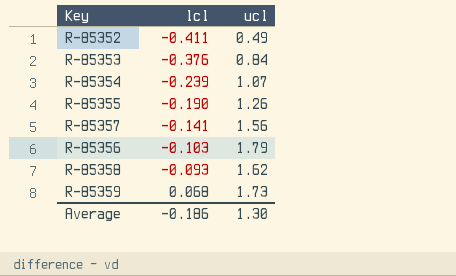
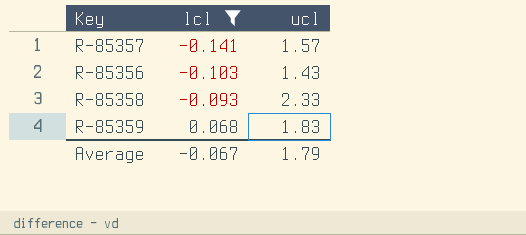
filter: none -> lcl >= -0.141
R-85357 | ucl: 1.56 -> 1.57
R-85356 | ucl: 1.79 -> 1.43
R-85358 | ucl: 1.62 -> 2.33
R-85359 | ucl: 1.73 -> 1.83
Average | lcl: -0.186 -> -0.067
Average | ucl: 1.30 -> 1.79

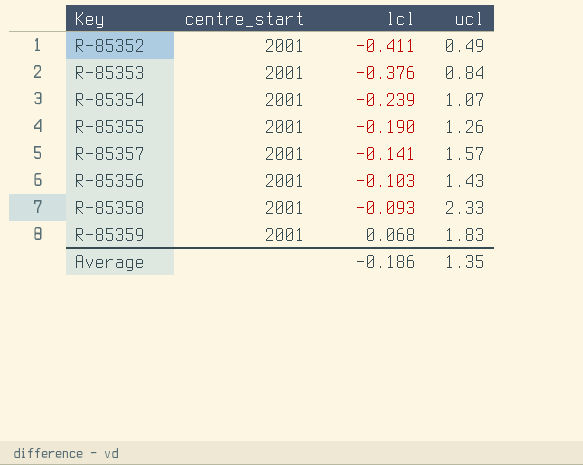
filter: lcl >= -0.141 -> none
column centre_start | position: none -> 2
Average | lcl: -0.067 -> -0.186
Average | ucl: 1.79 -> 1.35

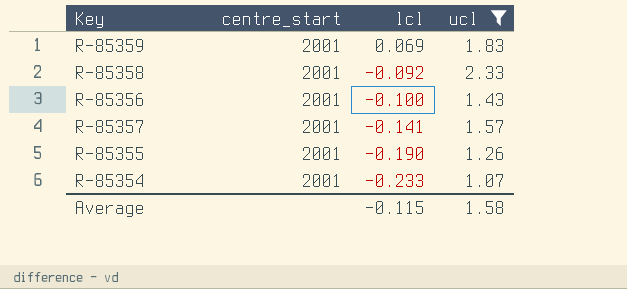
filter: none -> ucl >= 1.07
row order: lcl ascending -> lcl descending
R-85359 | lcl: 0.068 -> 0.069
R-85358 | lcl: -0.093 -> -0.092
R-85356 | lcl: -0.103 -> -0.100
R-85354 | lcl: -0.239 -> -0.233
Average | lcl: -0.186 -> -0.115
Average | ucl: 1.35 -> 1.58

